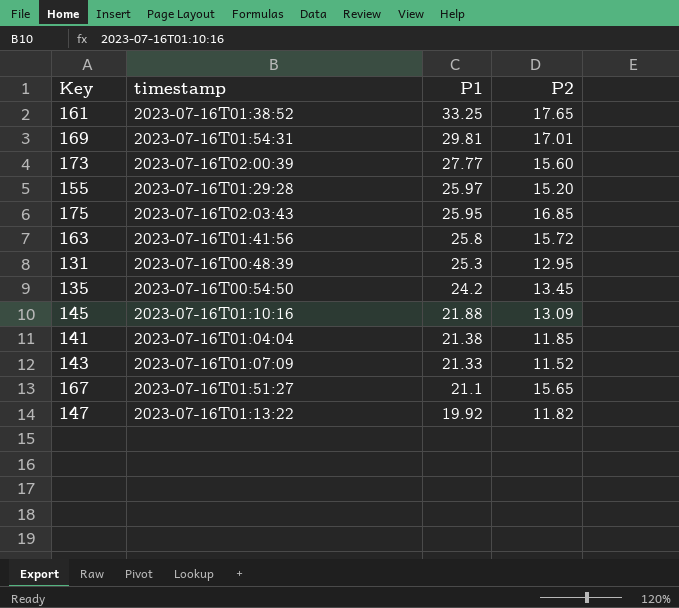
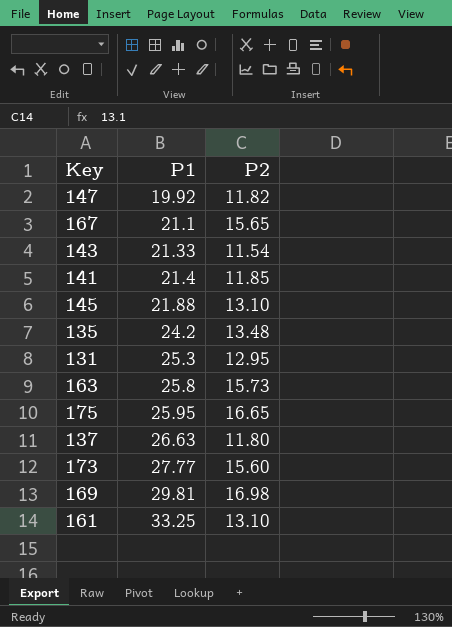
row order: P1 descending -> P1 ascending
column timestamp | position: 2 -> none
row 155: 2023-07-16T01:29:28 | 25.97 | 15.20 -> none
143 | P2: 11.52 -> 11.54
141 | P1: 21.38 -> 21.4
145 | P2: 13.09 -> 13.10
135 | P2: 13.45 -> 13.48
163 | P2: 15.72 -> 15.73
175 | P2: 16.85 -> 16.65
row 137: none -> 26.63 | 11.80
169 | P2: 17.01 -> 16.98
161 | P2: 17.65 -> 13.10

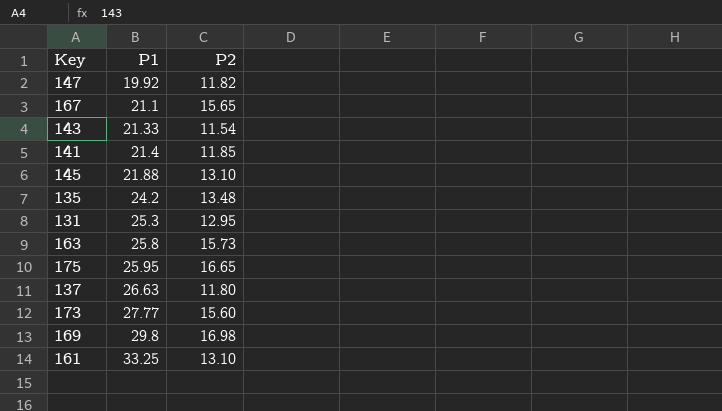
169 | P1: 29.81 -> 29.8

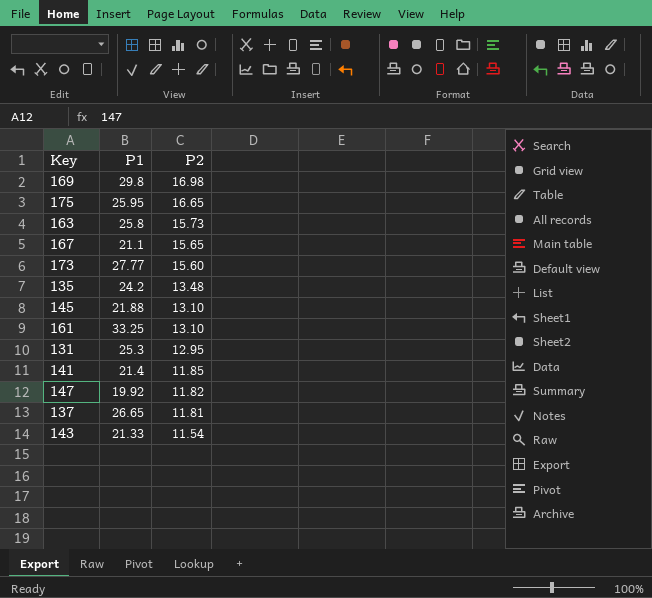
row order: P1 ascending -> P2 descending
137 | P1: 26.63 -> 26.65
137 | P2: 11.80 -> 11.81

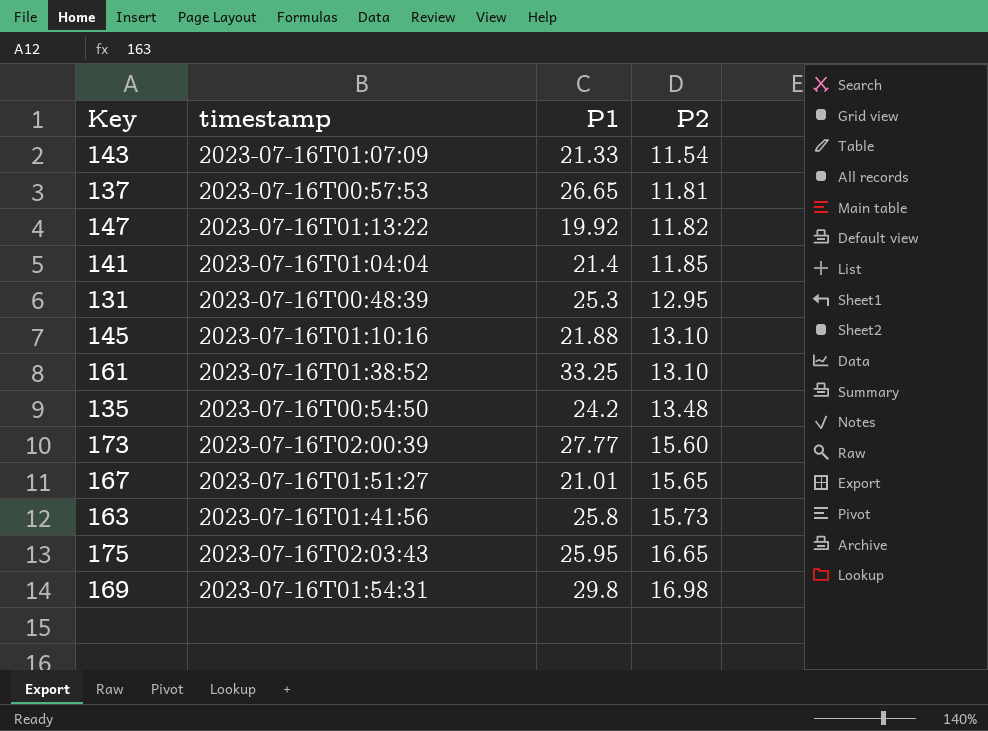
row order: P2 descending -> P2 ascending
column timestamp | position: none -> 2
167 | P1: 21.1 -> 21.01

